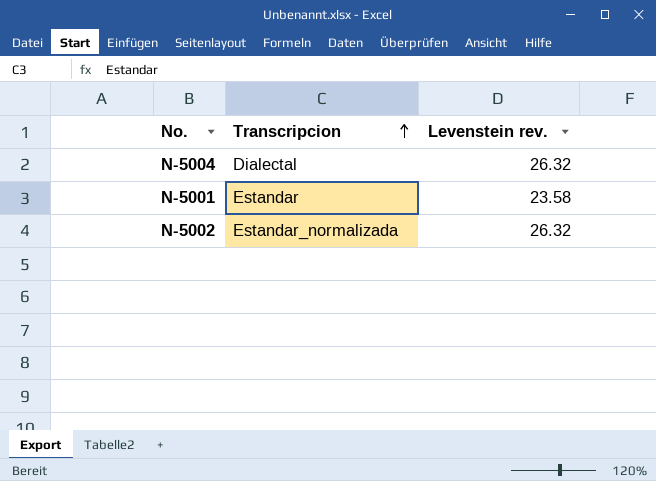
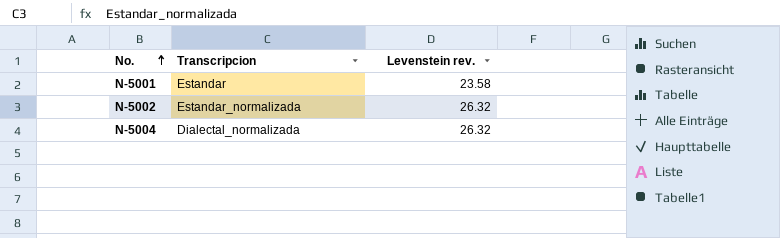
row order: Transcripcion ascending -> No. ascending
N-5004 | Transcripcion: Dialectal -> Dialectal_normalizada

